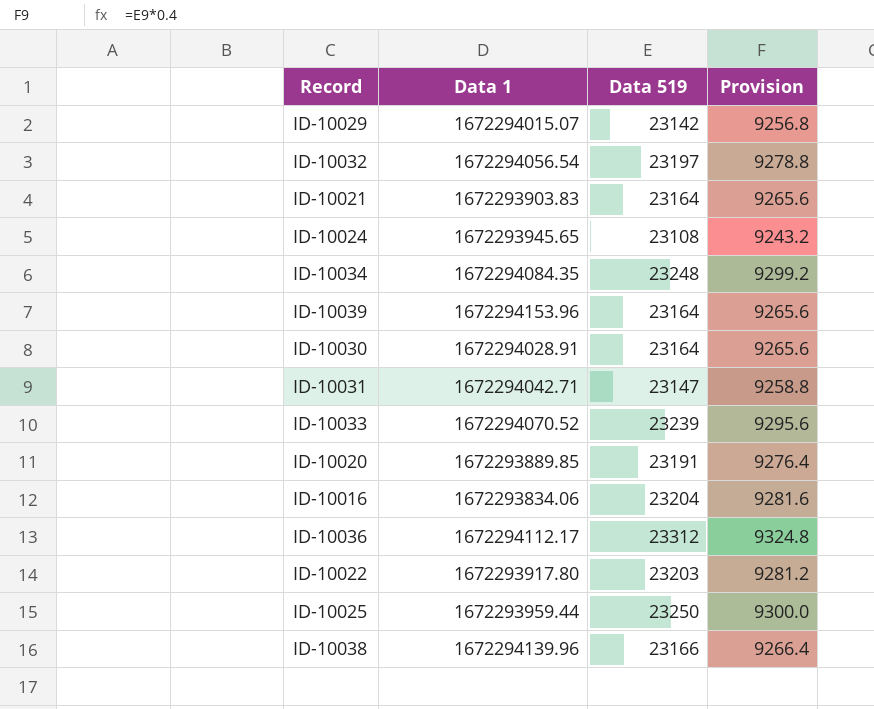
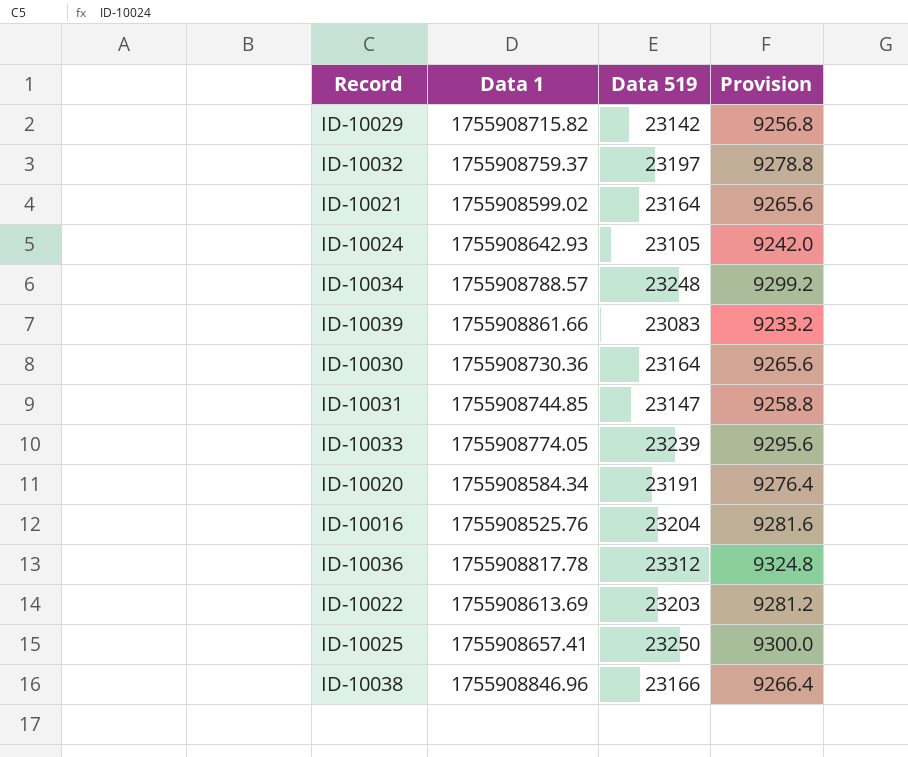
ID-10029 | Data 1: 1672294015.07 -> 1755908715.82
ID-10032 | Data 1: 1672294056.54 -> 1755908759.37
ID-10021 | Data 1: 1672293903.83 -> 1755908599.02
ID-10024 | Data 1: 1672293945.65 -> 1755908642.93
ID-10024 | Data 519: 23108 -> 23105
ID-10024 | Provision: 9243.2 -> 9242.0
ID-10034 | Data 1: 1672294084.35 -> 1755908788.57
ID-10039 | Data 1: 1672294153.96 -> 1755908861.66
ID-10039 | Data 519: 23164 -> 23083
ID-10039 | Provision: 9265.6 -> 9233.2
ID-10030 | Data 1: 1672294028.91 -> 1755908730.36
ID-10031 | Data 1: 1672294042.71 -> 1755908744.85
ID-10033 | Data 1: 1672294070.52 -> 1755908774.05
ID-10020 | Data 1: 1672293889.85 -> 1755908584.34
ID-10016 | Data 1: 1672293834.06 -> 1755908525.76
ID-10036 | Data 1: 1672294112.17 -> 1755908817.78
ID-10022 | Data 1: 1672293917.80 -> 1755908613.69
ID-10025 | Data 1: 1672293959.44 -> 1755908657.41
ID-10038 | Data 1: 1672294139.96 -> 1755908846.96

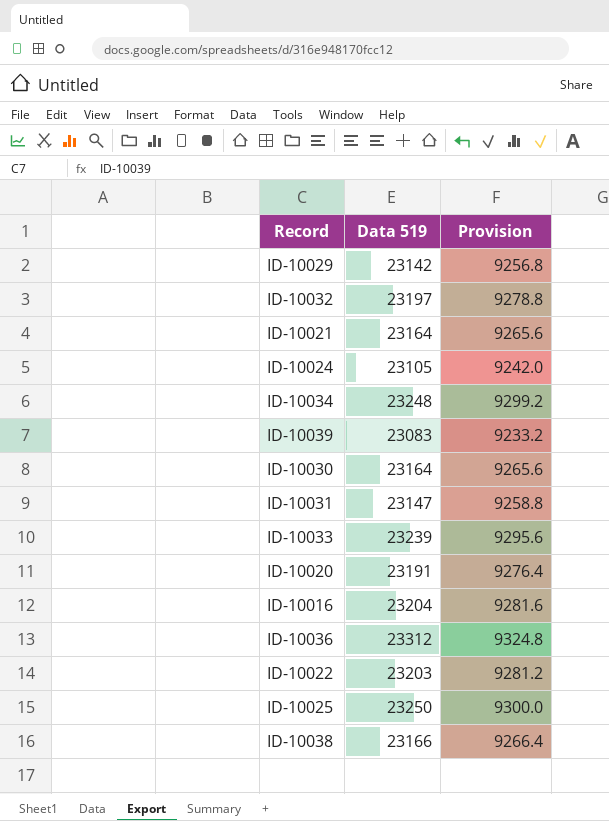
column Data 1 | position: 2 -> none

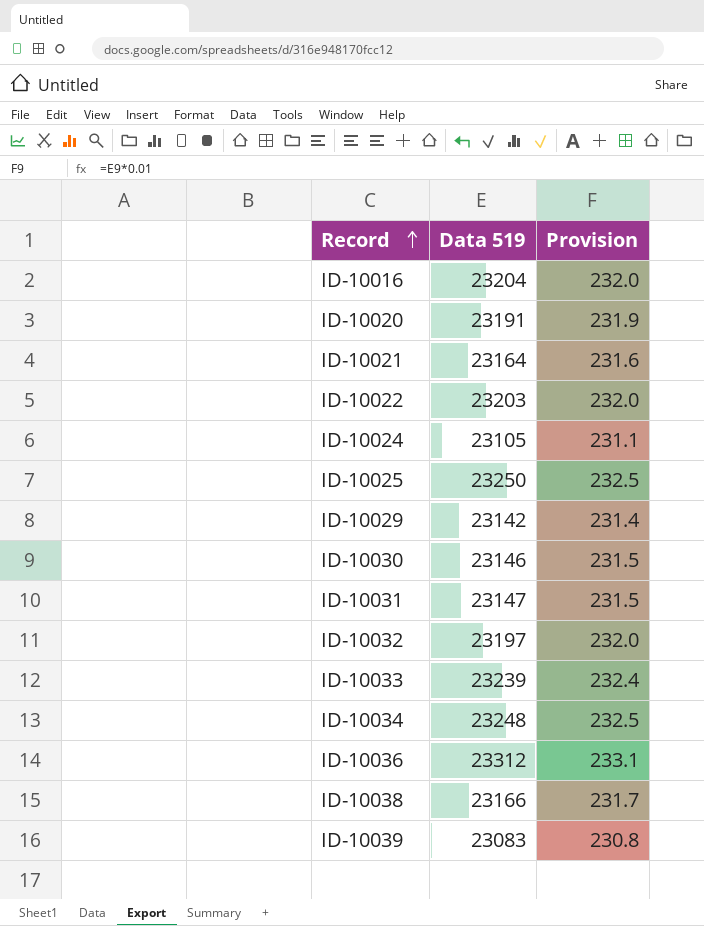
row order: none -> Record ascending
column Provision | formula: [Data 519] * 0.4 -> [Data 519] * 0.01
ID-10030 | Data 519: 23164 -> 23146

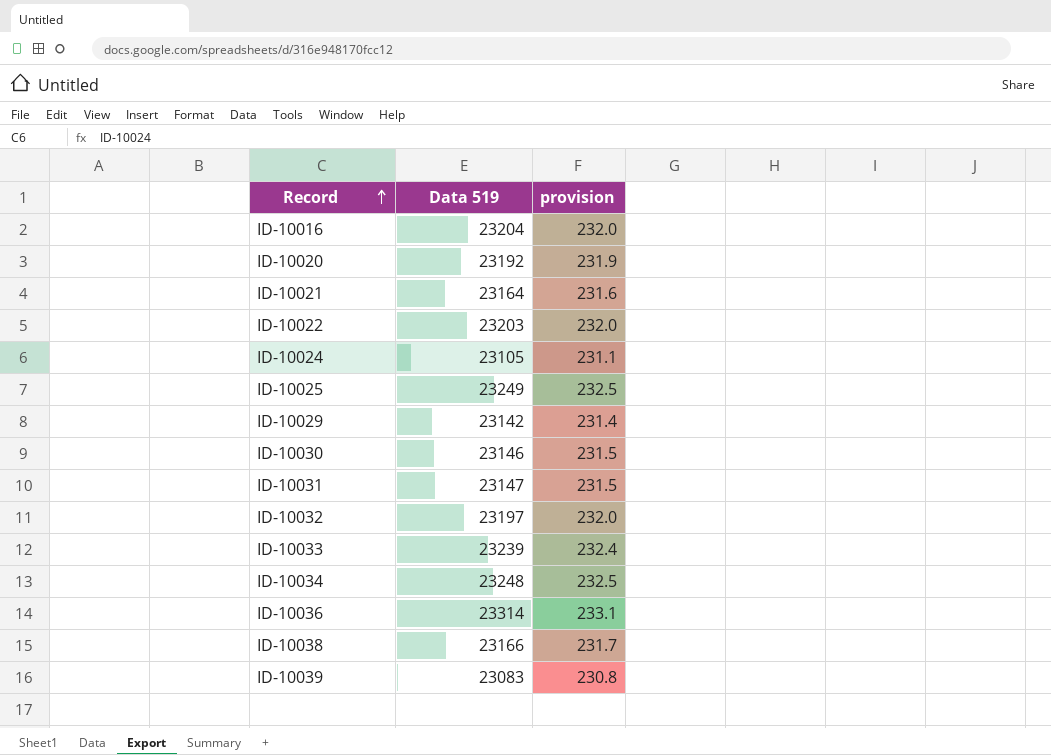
column name: Provision -> provision
ID-10020 | Data 519: 23191 -> 23192
ID-10025 | Data 519: 23250 -> 23249
ID-10036 | Data 519: 23312 -> 23314

